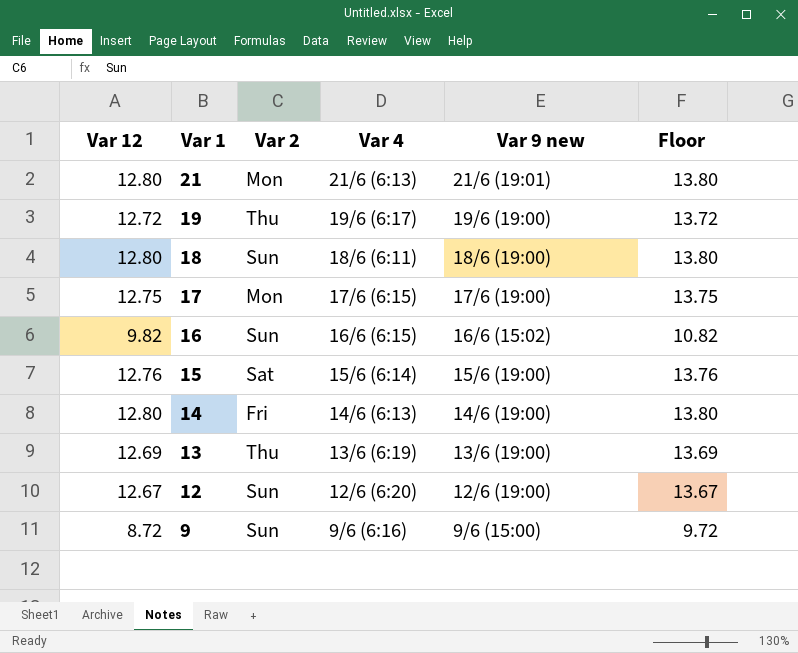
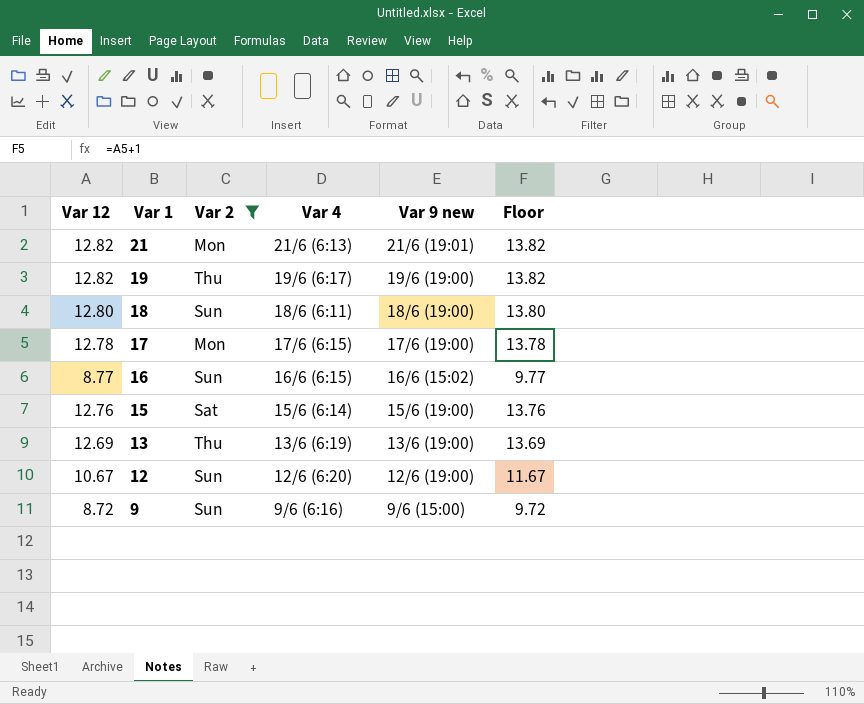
filter: none -> Var 2 != Fri
21 | Var 12: 12.80 -> 12.82
21 | Floor: 13.80 -> 13.82
19 | Var 12: 12.72 -> 12.82
19 | Floor: 13.72 -> 13.82
17 | Var 12: 12.75 -> 12.78
17 | Floor: 13.75 -> 13.78
16 | Var 12: 9.82 -> 8.77
16 | Floor: 10.82 -> 9.77
12 | Var 12: 12.67 -> 10.67
12 | Floor: 13.67 -> 11.67

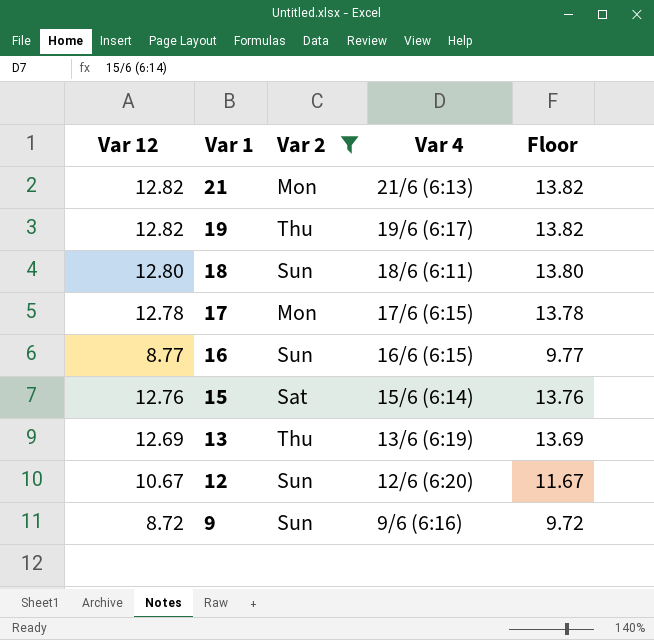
column Var 9 new | position: 5 -> none

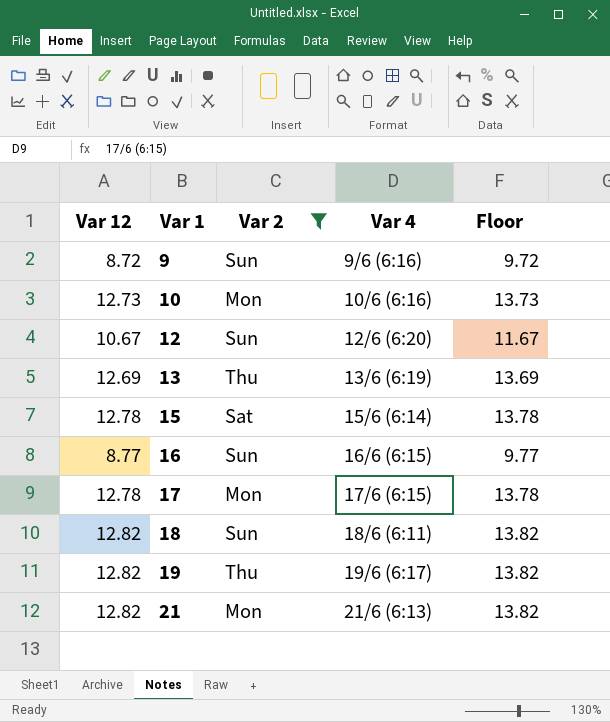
row order: Var 1 descending -> Var 1 ascending
row 10: none -> 12.73 | Mon | 10/6 (6:16) | 13.73
15 | Var 12: 12.76 -> 12.78
15 | Floor: 13.76 -> 13.78
18 | Var 12: 12.80 -> 12.82
18 | Floor: 13.80 -> 13.82

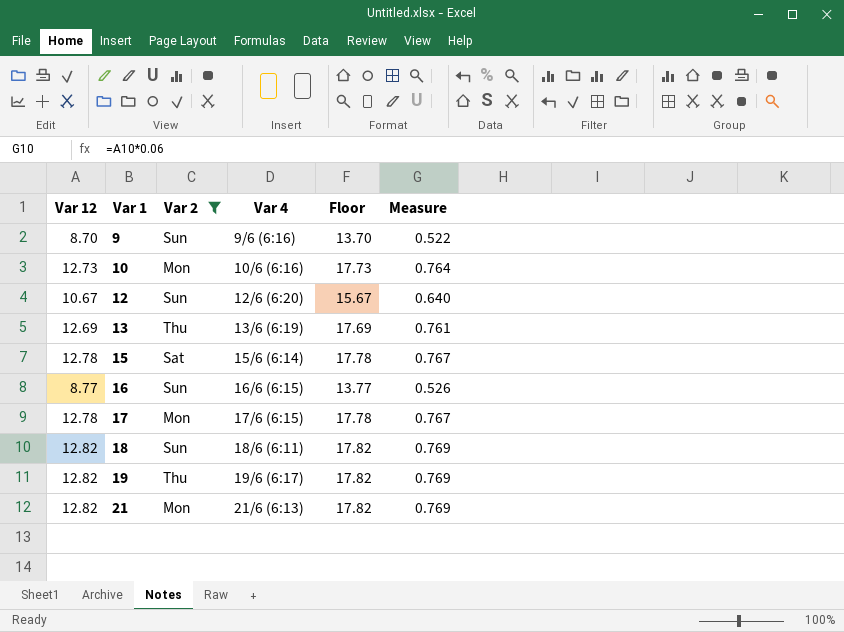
column Floor | formula: [Var 12] + 1 -> [Var 12] + 5
column Measure | formula: none -> [Var 12] * 0.06
9 | Var 12: 8.72 -> 8.70

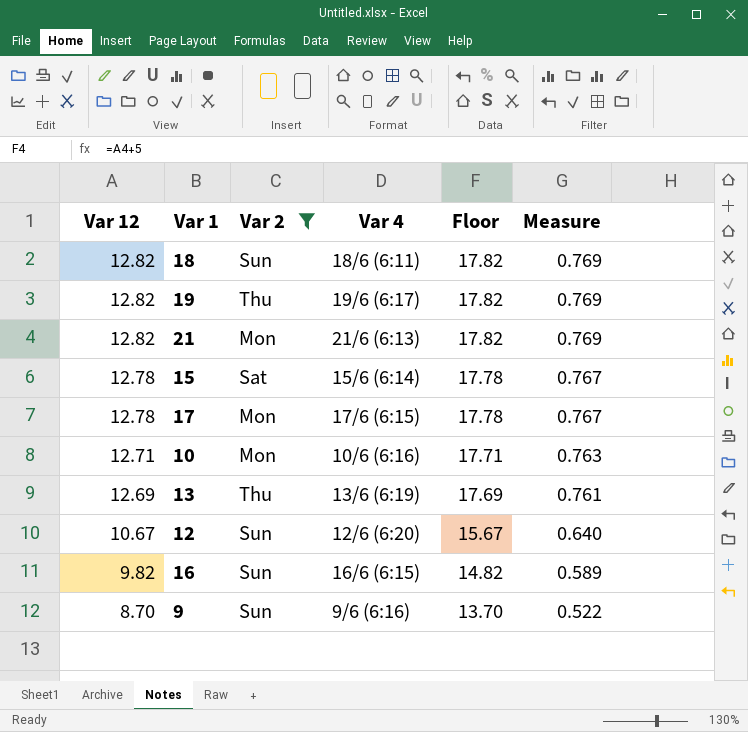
row order: Var 1 ascending -> Var 12 descending
10 | Var 12: 12.73 -> 12.71
10 | Floor: 17.73 -> 17.71
10 | Measure: 0.764 -> 0.763
16 | Var 12: 8.77 -> 9.82
16 | Floor: 13.77 -> 14.82
16 | Measure: 0.526 -> 0.589

